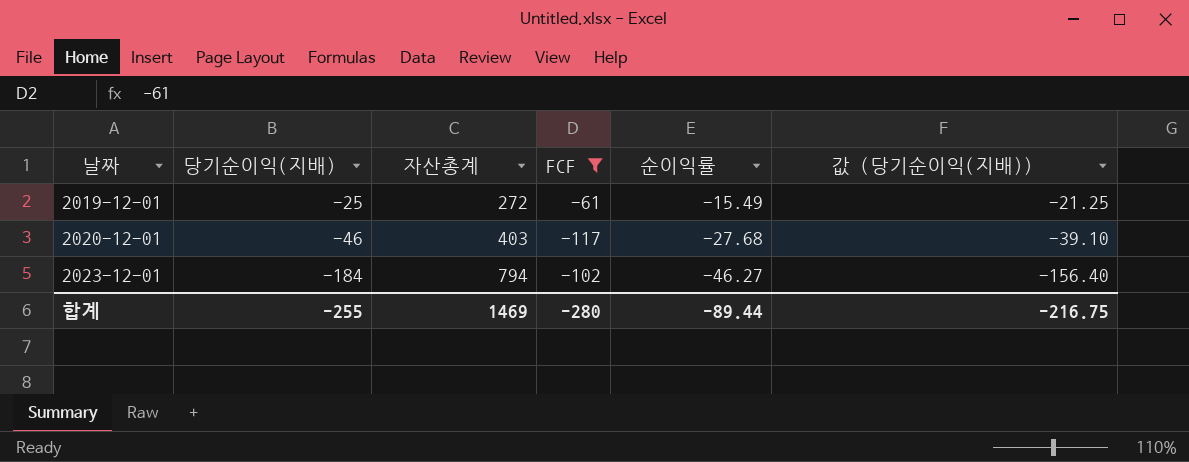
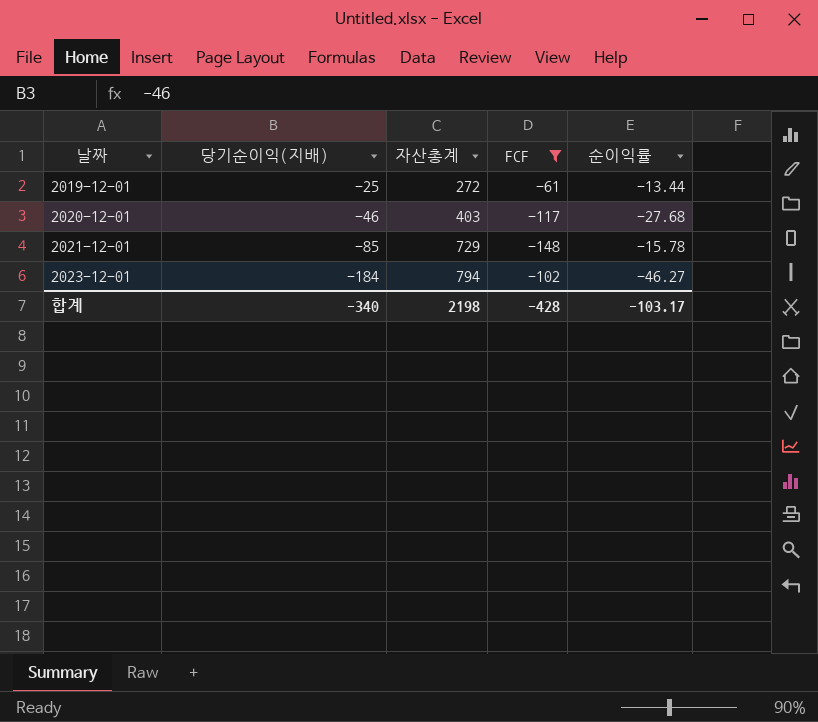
column 값 (당기순이익(지배)) | formula: [당기순이익(지배)] * 0.85 -> none
2019-12-01 | 순이익률: -15.49 -> -13.44
row 2021-12-01: none -> -85 | 729 | -148 | -15.78
합계 | 당기순이익(지배): -255 -> -340
합계 | 자산총계: 1469 -> 2198
합계 | FCF: -280 -> -428
합계 | 순이익률: -89.44 -> -103.17

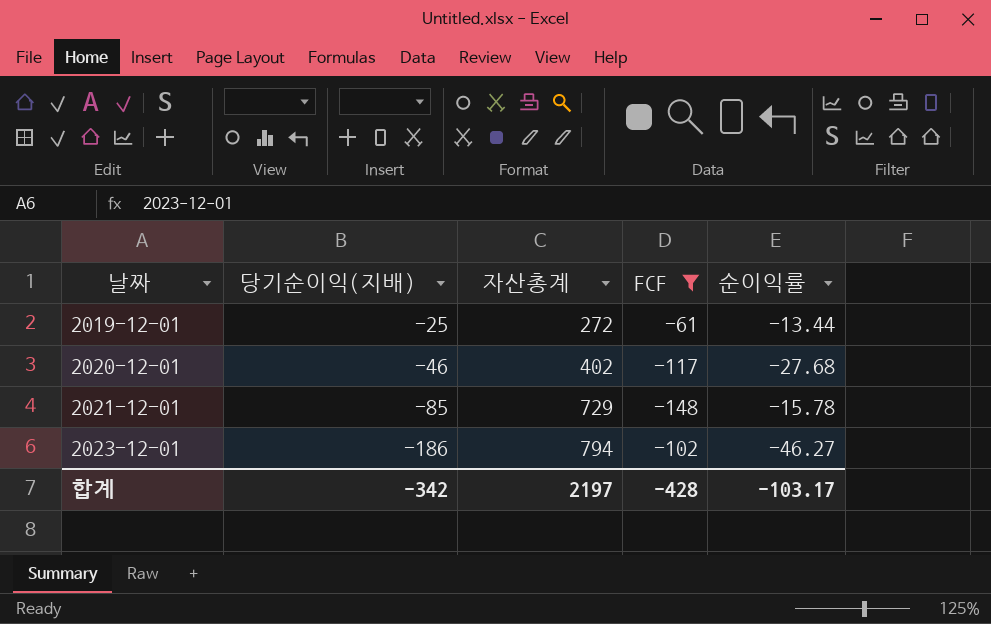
2020-12-01 | 자산총계: 403 -> 402
2023-12-01 | 당기순이익(지배): -184 -> -186
합계 | 당기순이익(지배): -340 -> -342
합계 | 자산총계: 2198 -> 2197

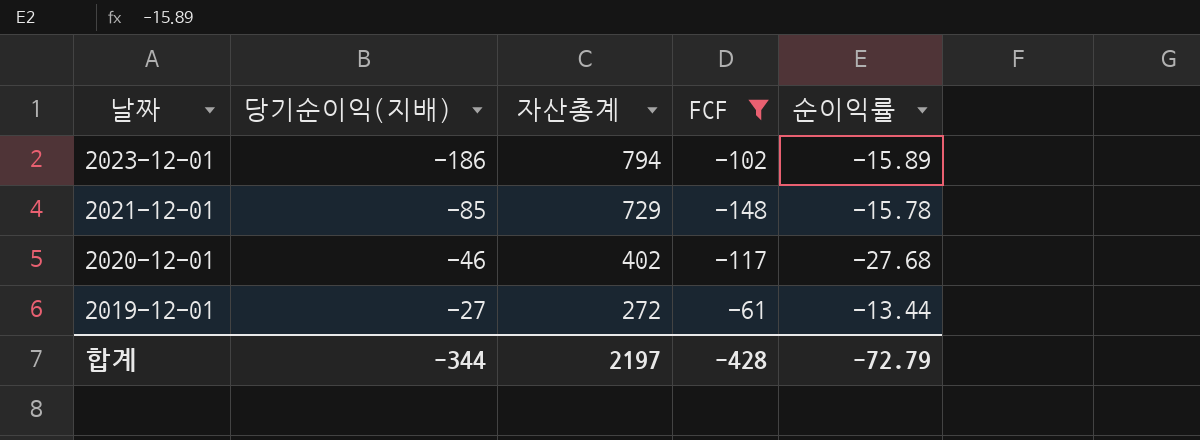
row order: 날짜 ascending -> 날짜 descending
2023-12-01 | 순이익률: -46.27 -> -15.89
2019-12-01 | 당기순이익(지배): -25 -> -27
합계 | 당기순이익(지배): -342 -> -344
합계 | 순이익률: -103.17 -> -72.79

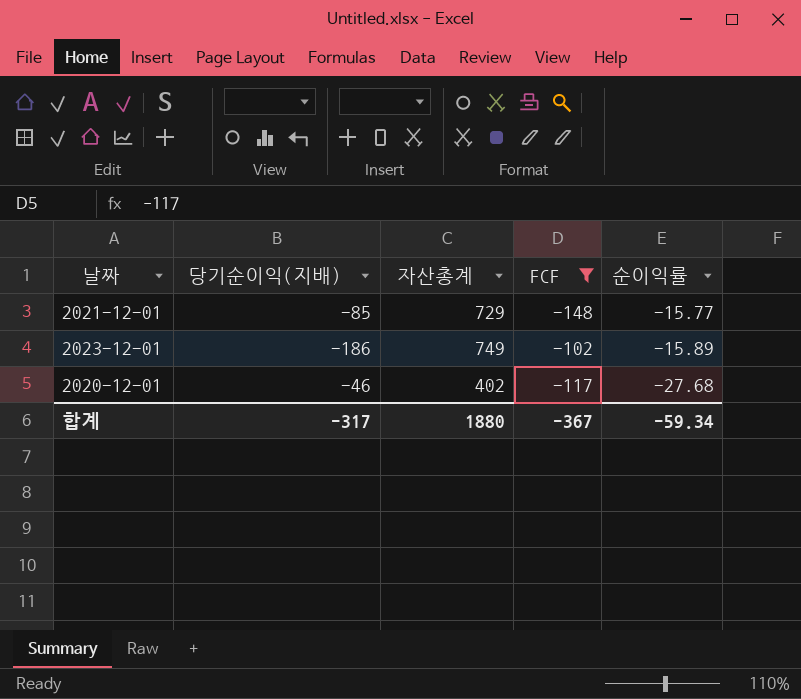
row order: 날짜 descending -> 순이익률 descending
row 2019-12-01: -27 | 272 | -61 | -13.44 -> none
2021-12-01 | 순이익률: -15.78 -> -15.77
2023-12-01 | 자산총계: 794 -> 749
합계 | 당기순이익(지배): -344 -> -317
합계 | 자산총계: 2197 -> 1880
합계 | FCF: -428 -> -367
합계 | 순이익률: -72.79 -> -59.34

